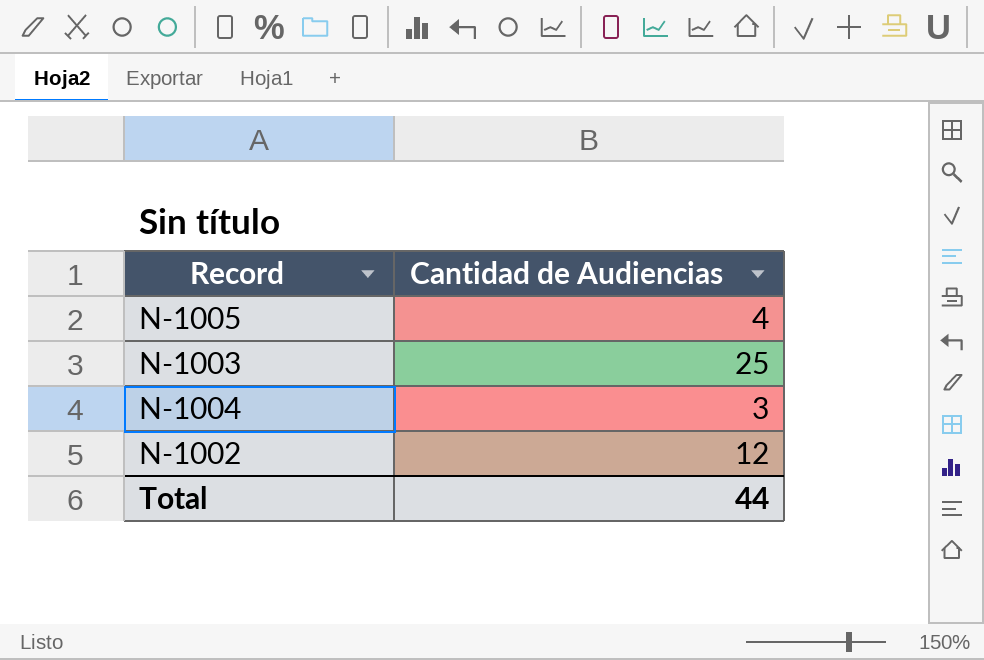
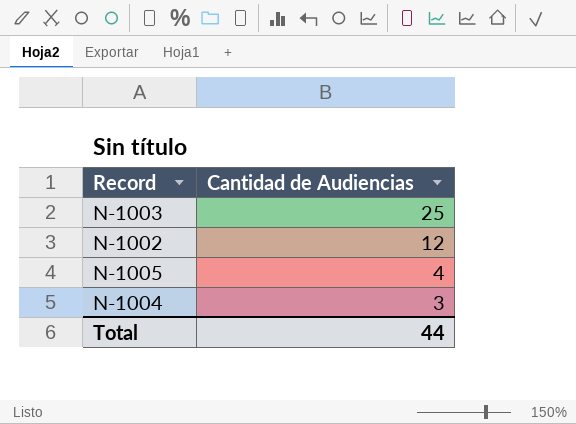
row order: none -> Cantidad de Audiencias descending

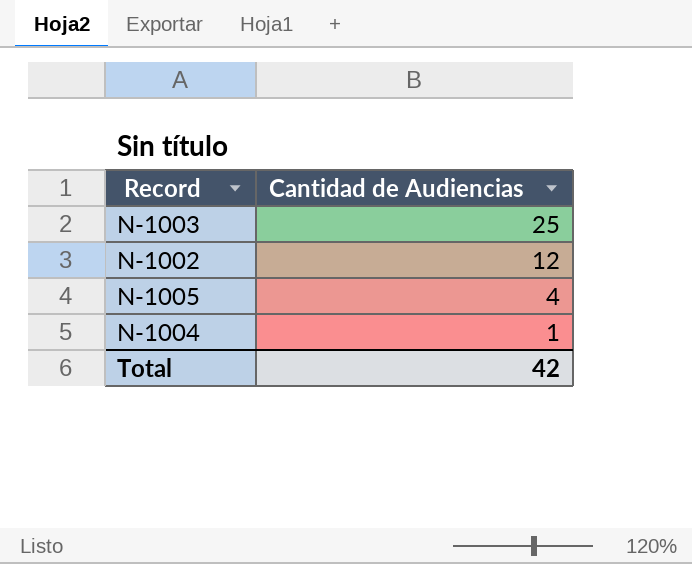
N-1004 | Cantidad de Audiencias: 3 -> 1
Total | Cantidad de Audiencias: 44 -> 42

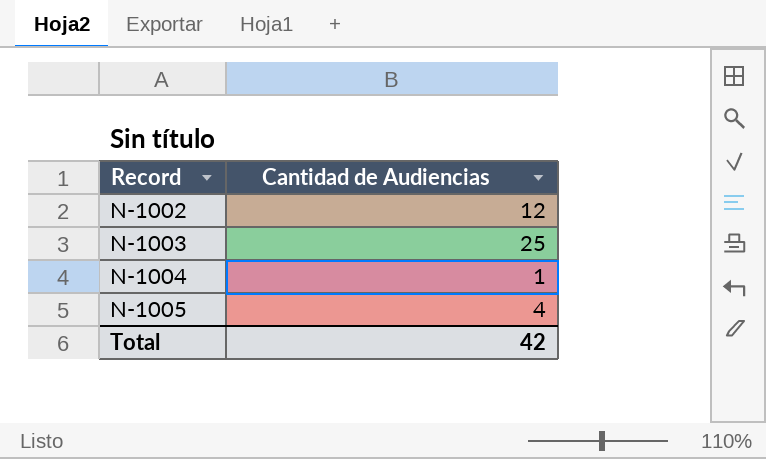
row order: Cantidad de Audiencias descending -> Record ascending

